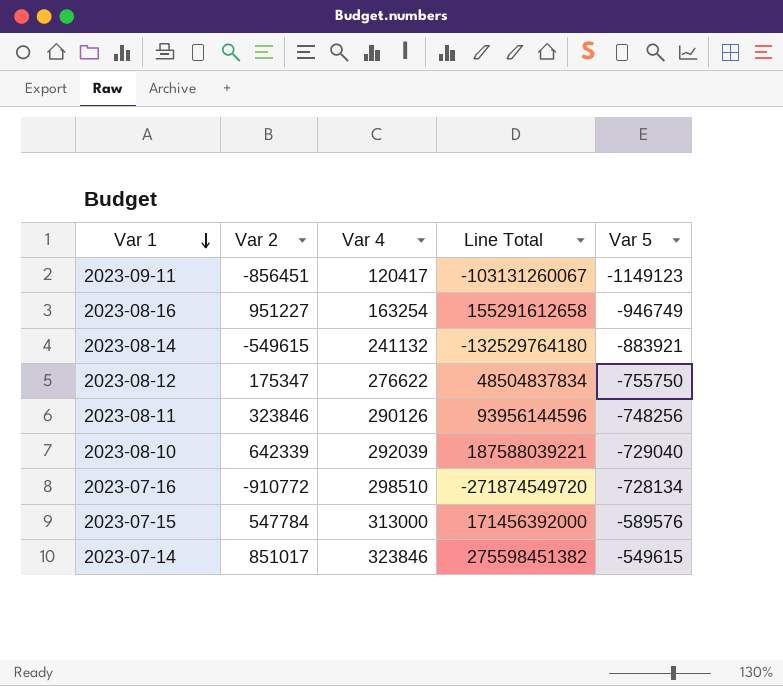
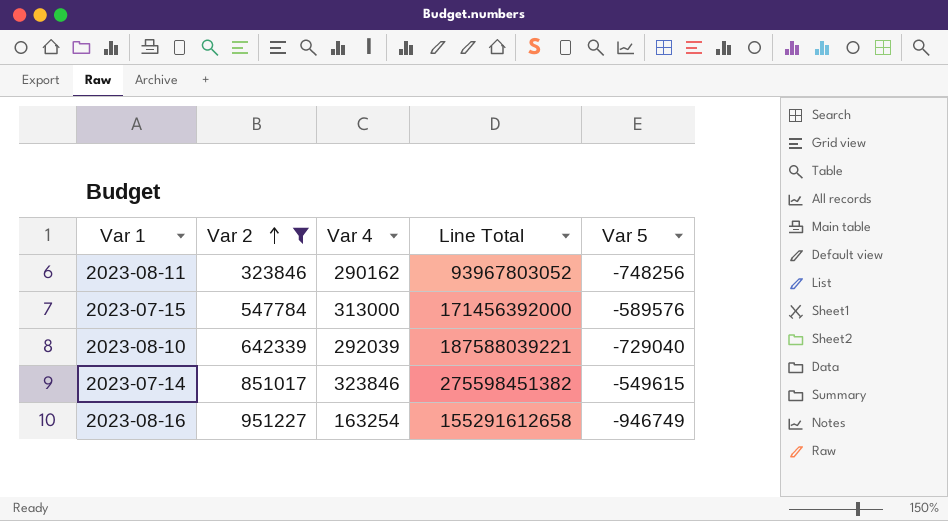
filter: none -> Var 2 >= 323846
row order: Var 1 descending -> Var 2 ascending
2023-08-11 | Var 4: 290126 -> 290162
2023-08-11 | Line Total: 93956144596 -> 93967803052

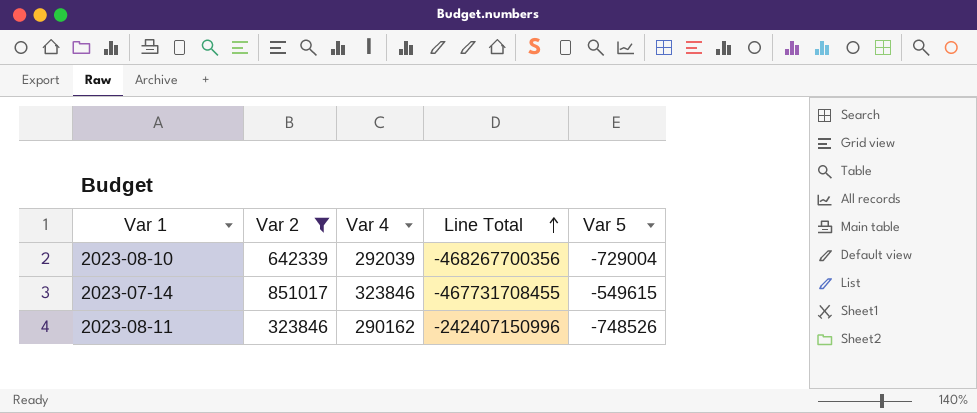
row order: Var 2 ascending -> Line Total ascending
column Line Total | formula: [Var 2] * [Var 4] -> [Var 2] * [Var 5]
row 2023-07-15: 547784 | 313000 | 171456392000 | -589576 -> none
row 2023-08-16: 951227 | 163254 | 155291612658 | -946749 -> none
2023-08-10 | Var 5: -729040 -> -729004
2023-08-11 | Var 5: -748256 -> -748526

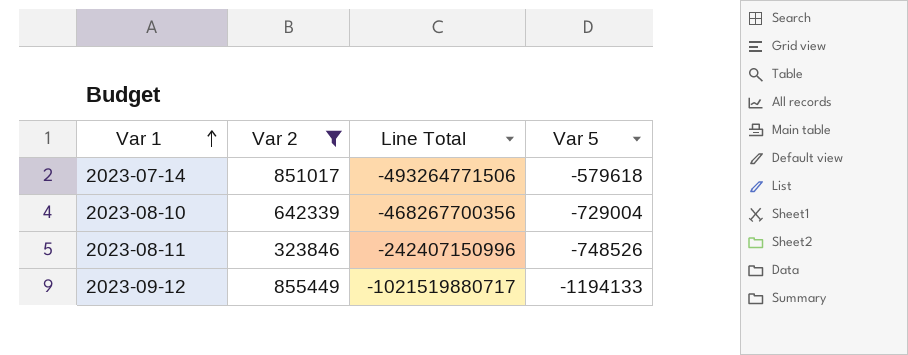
row order: Line Total ascending -> Var 1 ascending
column Var 4 | position: 3 -> none
2023-07-14 | Line Total: -467731708455 -> -493264771506
2023-07-14 | Var 5: -549615 -> -579618
row 2023-09-12: none -> 855449 | -1021519880717 | -1194133

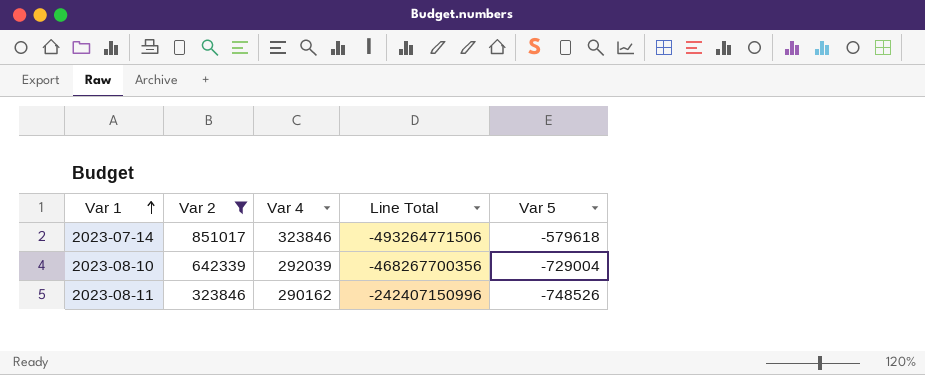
column Var 4 | position: none -> 3
row 2023-09-12: 855449 | -1021519880717 | -1194133 -> none

